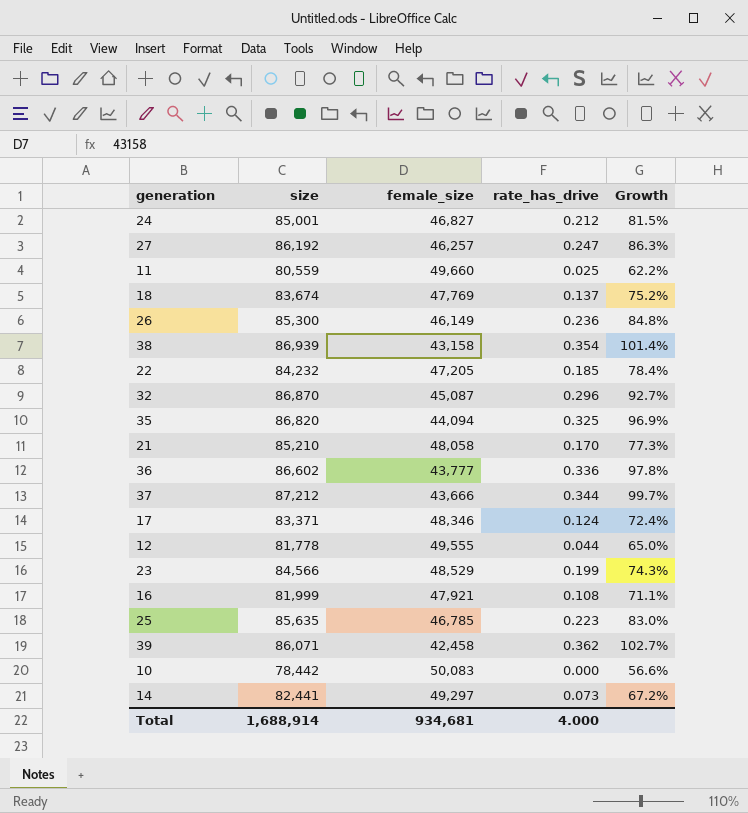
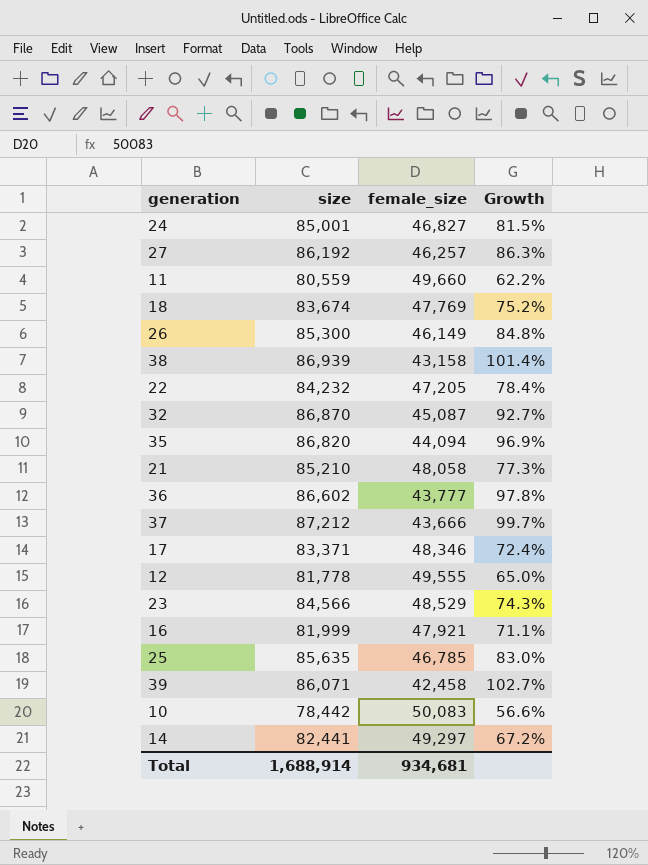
column rate_has_drive | position: 4 -> none

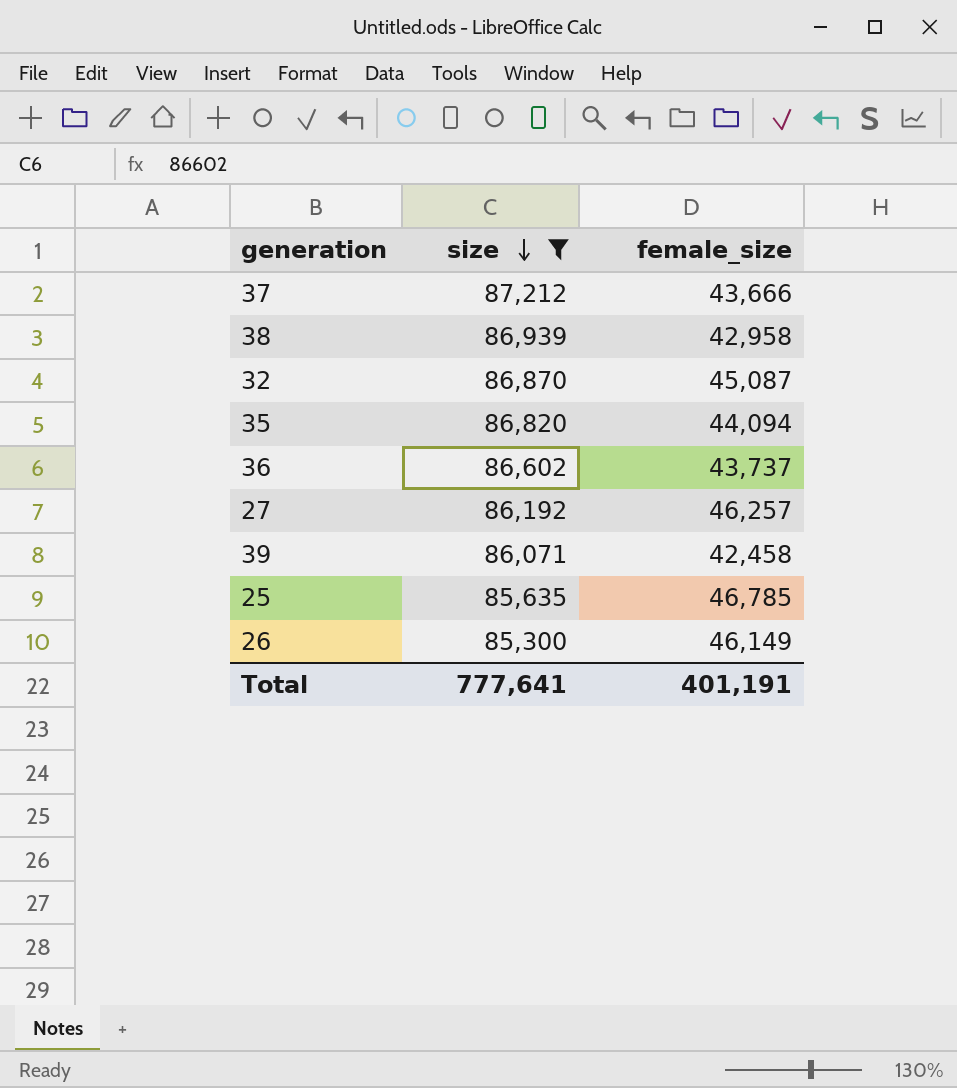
filter: none -> size >= 85,300
row order: none -> size descending
column Growth | formula: ([size] - [female_size]) / [female_size] -> none
38 | female_size: 43,158 -> 42,958
36 | female_size: 43,777 -> 43,737
Total | size: 1,688,914 -> 777,641
Total | female_size: 934,681 -> 401,191

